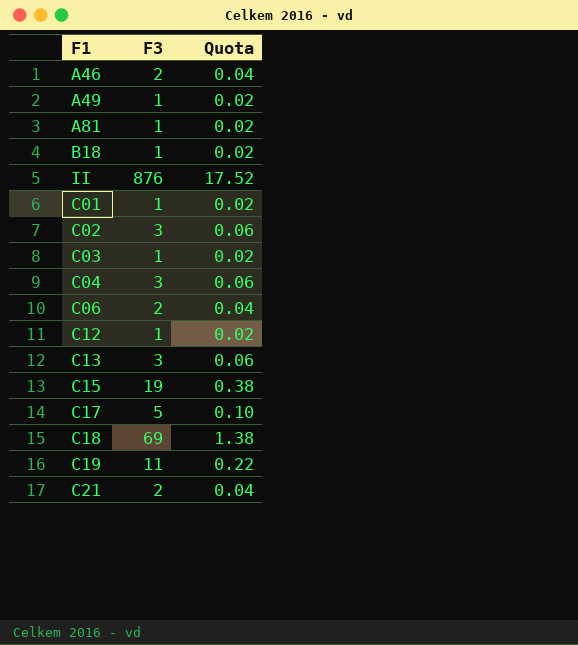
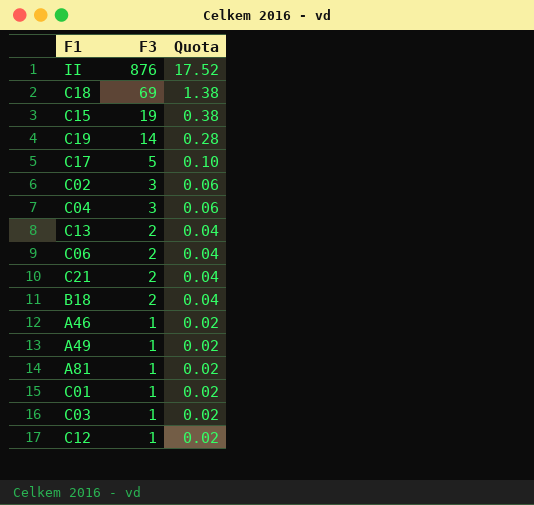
row order: none -> F3 descending
C19 | F3: 11 -> 14
C19 | Quota: 0.22 -> 0.28
C13 | F3: 3 -> 2
C13 | Quota: 0.06 -> 0.04
B18 | F3: 1 -> 2
B18 | Quota: 0.02 -> 0.04
A46 | F3: 2 -> 1
A46 | Quota: 0.04 -> 0.02

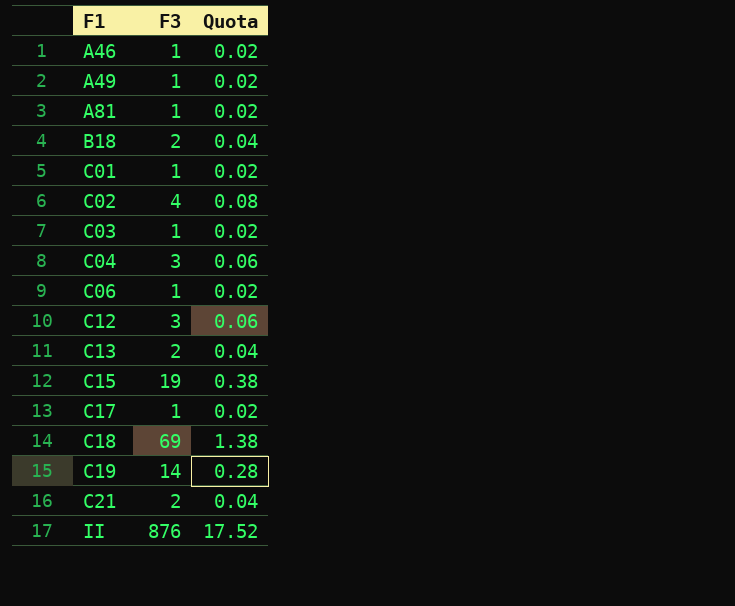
row order: F3 descending -> F1 ascending
C02 | F3: 3 -> 4
C02 | Quota: 0.06 -> 0.08
C06 | F3: 2 -> 1
C06 | Quota: 0.04 -> 0.02
C12 | F3: 1 -> 3
C12 | Quota: 0.02 -> 0.06
C17 | F3: 5 -> 1
C17 | Quota: 0.10 -> 0.02

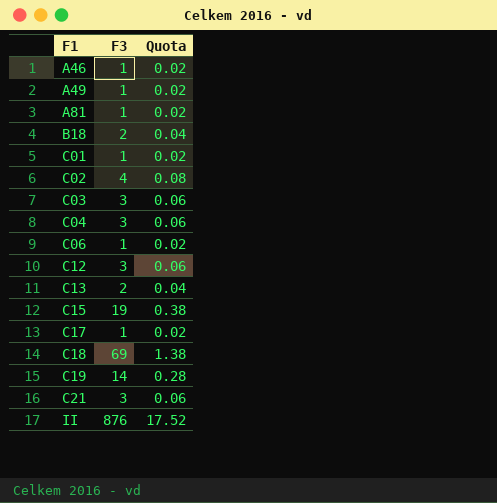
C03 | F3: 1 -> 3
C03 | Quota: 0.02 -> 0.06
C21 | F3: 2 -> 3
C21 | Quota: 0.04 -> 0.06

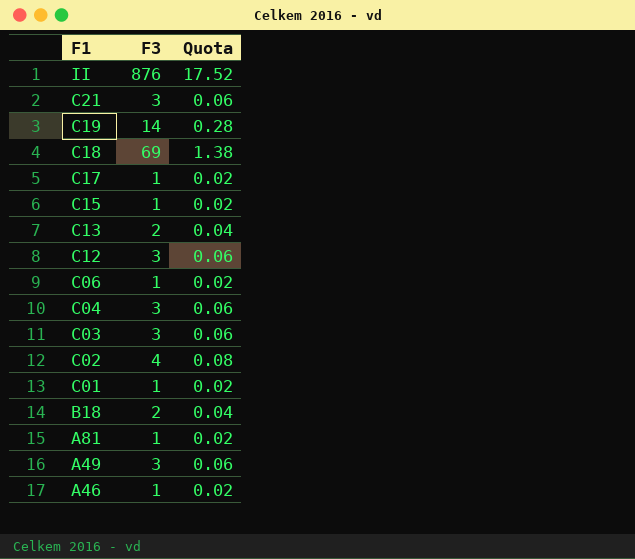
row order: F1 ascending -> F1 descending
C15 | F3: 19 -> 1
C15 | Quota: 0.38 -> 0.02
A49 | F3: 1 -> 3
A49 | Quota: 0.02 -> 0.06

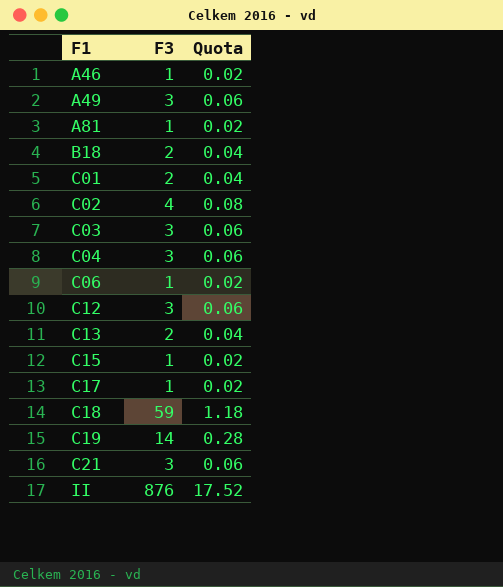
row order: F1 descending -> F1 ascending
C01 | F3: 1 -> 2
C01 | Quota: 0.02 -> 0.04
C18 | F3: 69 -> 59
C18 | Quota: 1.38 -> 1.18

